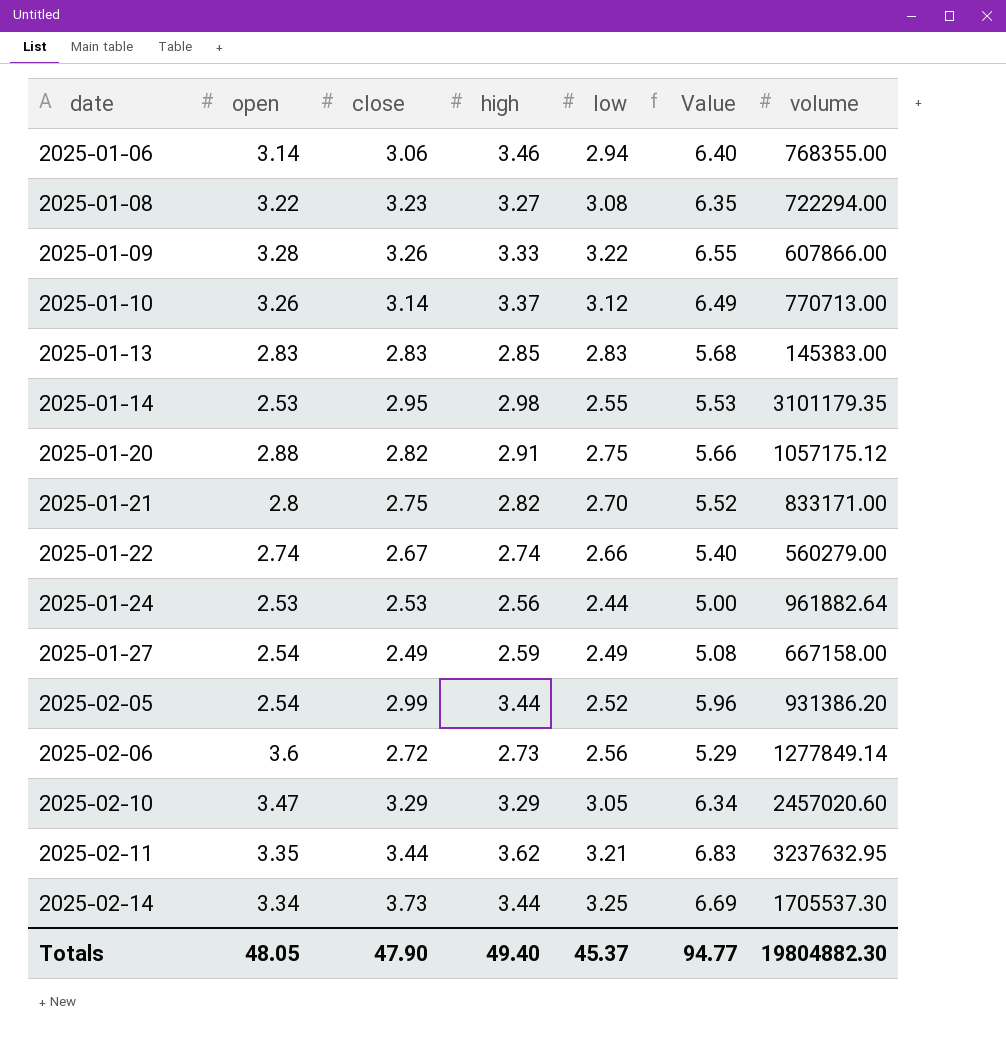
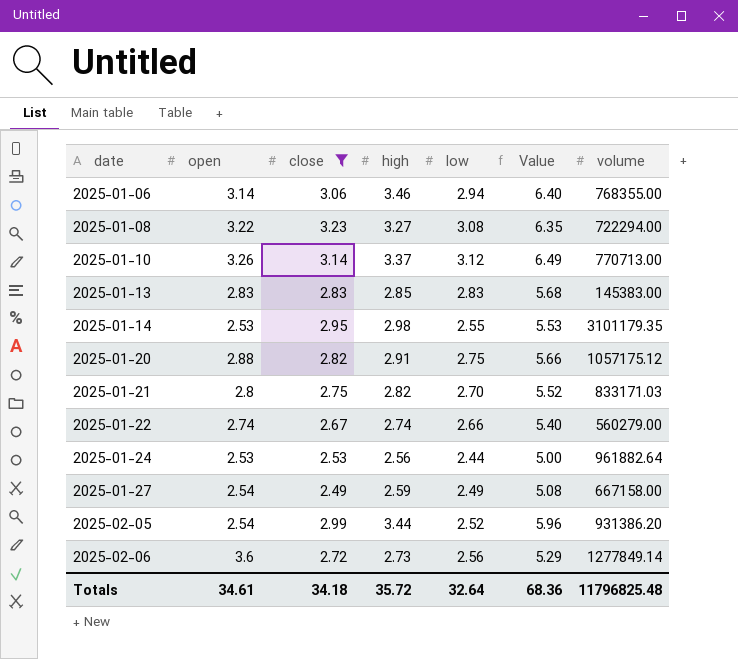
filter: none -> close <= 3.23
2025-01-21 | volume: 833171.00 -> 833171.03
Totals | open: 48.05 -> 34.61
Totals | close: 47.90 -> 34.18
Totals | high: 49.40 -> 35.72
Totals | low: 45.37 -> 32.64
Totals | Value: 94.77 -> 68.36
Totals | volume: 19804882.30 -> 11796825.48

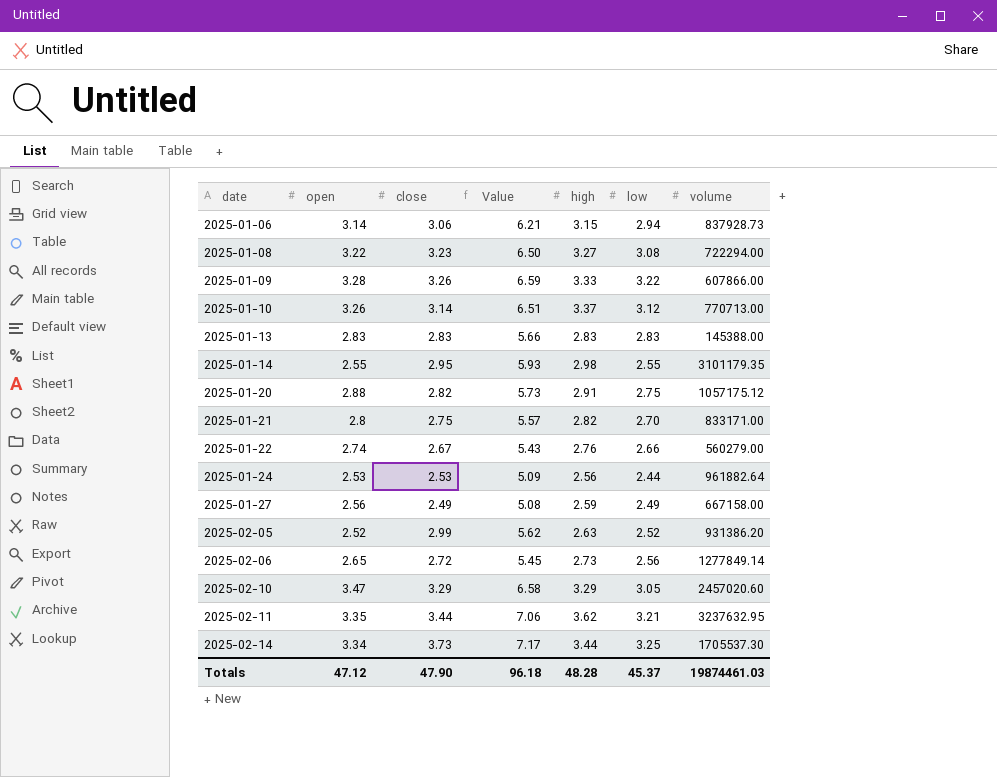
filter: close <= 3.23 -> none
column Value | formula: [high] + [low] -> [close] + [high]
column Value | position: 6 -> 4
2025-01-06 | high: 3.46 -> 3.15
2025-01-06 | volume: 768355.00 -> 837928.73
2025-01-13 | high: 2.85 -> 2.83
2025-01-13 | volume: 145383.00 -> 145388.00
2025-01-14 | open: 2.53 -> 2.55
2025-01-21 | volume: 833171.03 -> 833171.00
2025-01-22 | high: 2.74 -> 2.76
2025-01-27 | open: 2.54 -> 2.56
2025-02-05 | open: 2.54 -> 2.52
2025-02-05 | high: 3.44 -> 2.63
2025-02-06 | open: 3.6 -> 2.65
Totals | open: 34.61 -> 47.12
Totals | close: 34.18 -> 47.90
Totals | Value: 68.36 -> 96.18
Totals | high: 35.72 -> 48.28
Totals | low: 32.64 -> 45.37
Totals | volume: 11796825.48 -> 19874461.03

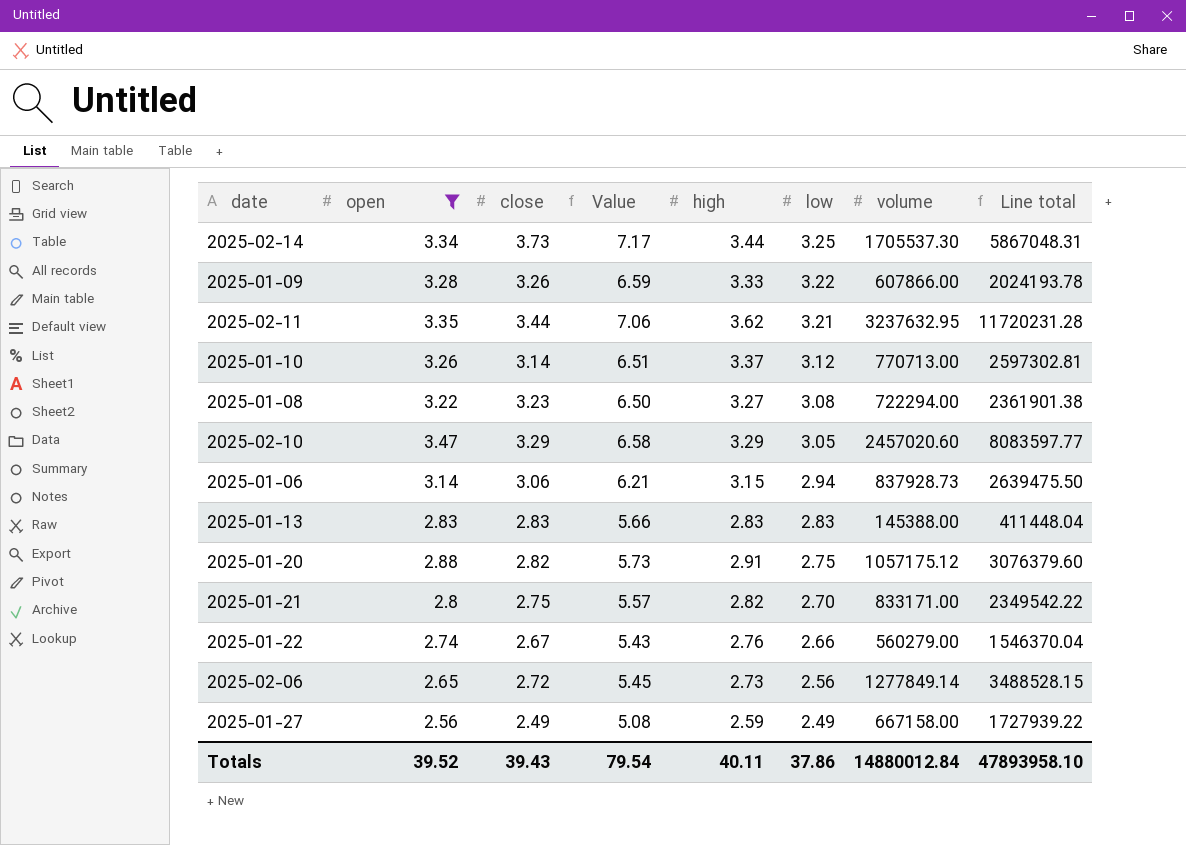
filter: none -> open >= 2.56
row order: date ascending -> low descending
column Line total | formula: none -> [high] * [volume]
Totals | open: 47.12 -> 39.52
Totals | close: 47.90 -> 39.43
Totals | Value: 96.18 -> 79.54
Totals | high: 48.28 -> 40.11
Totals | low: 45.37 -> 37.86
Totals | volume: 19874461.03 -> 14880012.84

